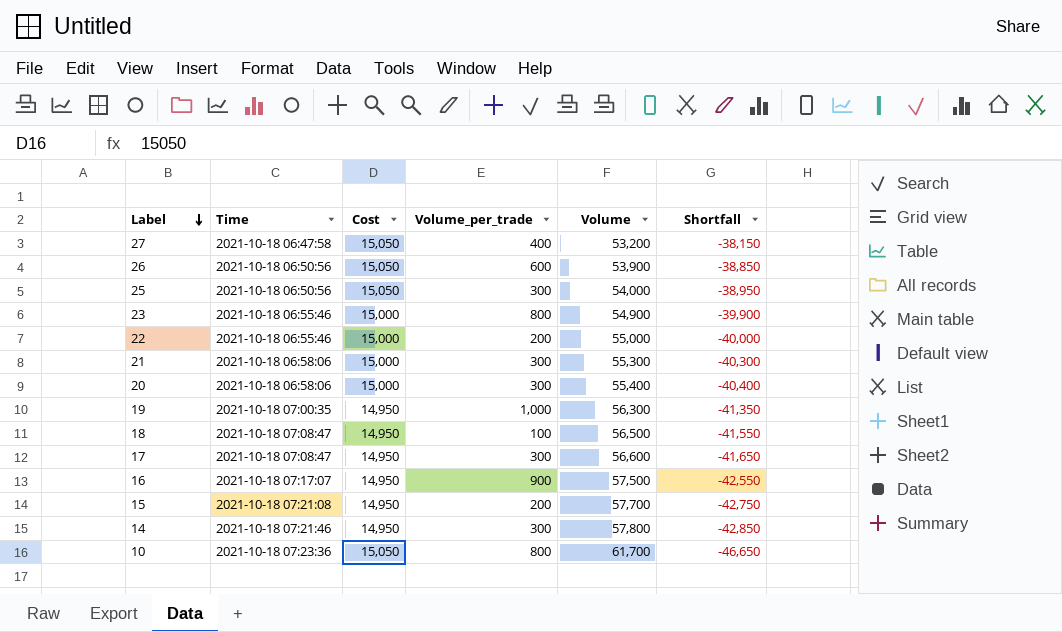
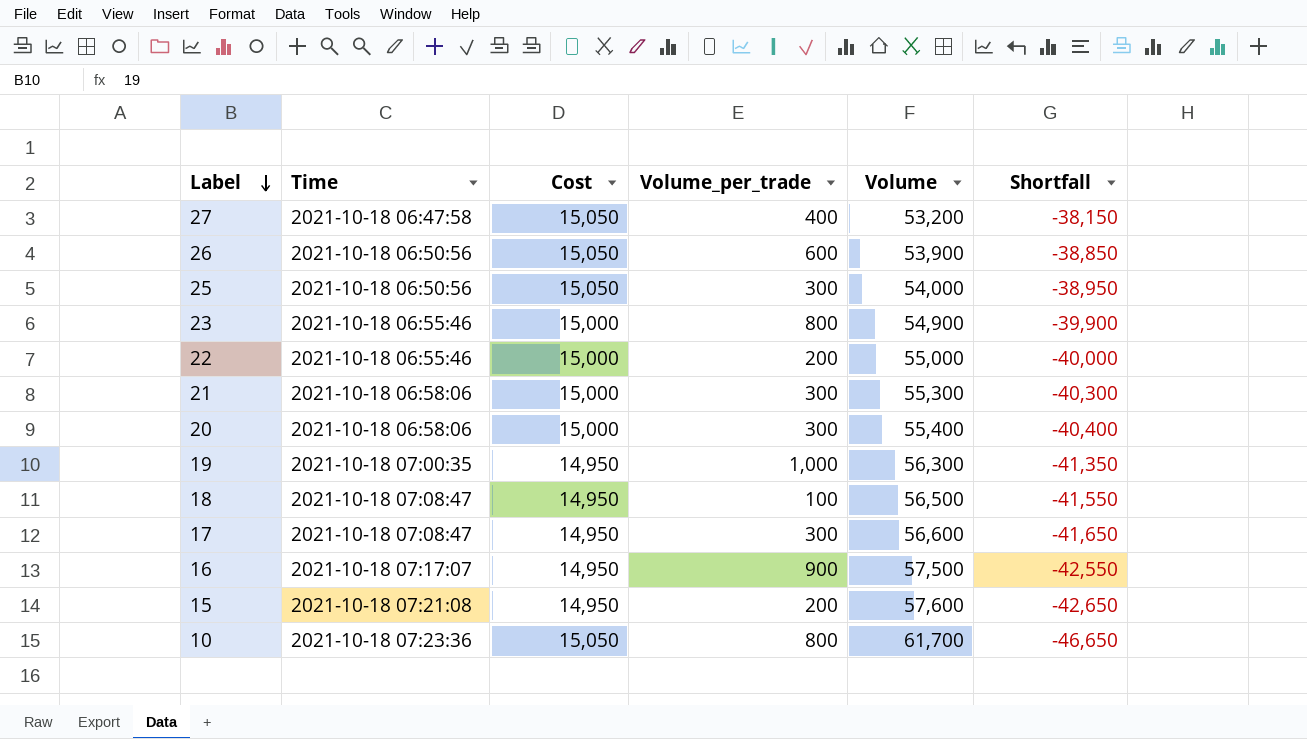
row 14: 2021-10-18 07:21:46 | 14,950 | 300 | 57,800 | -42,850 -> none
15 | Volume: 57,700 -> 57,600
15 | Shortfall: -42,750 -> -42,650

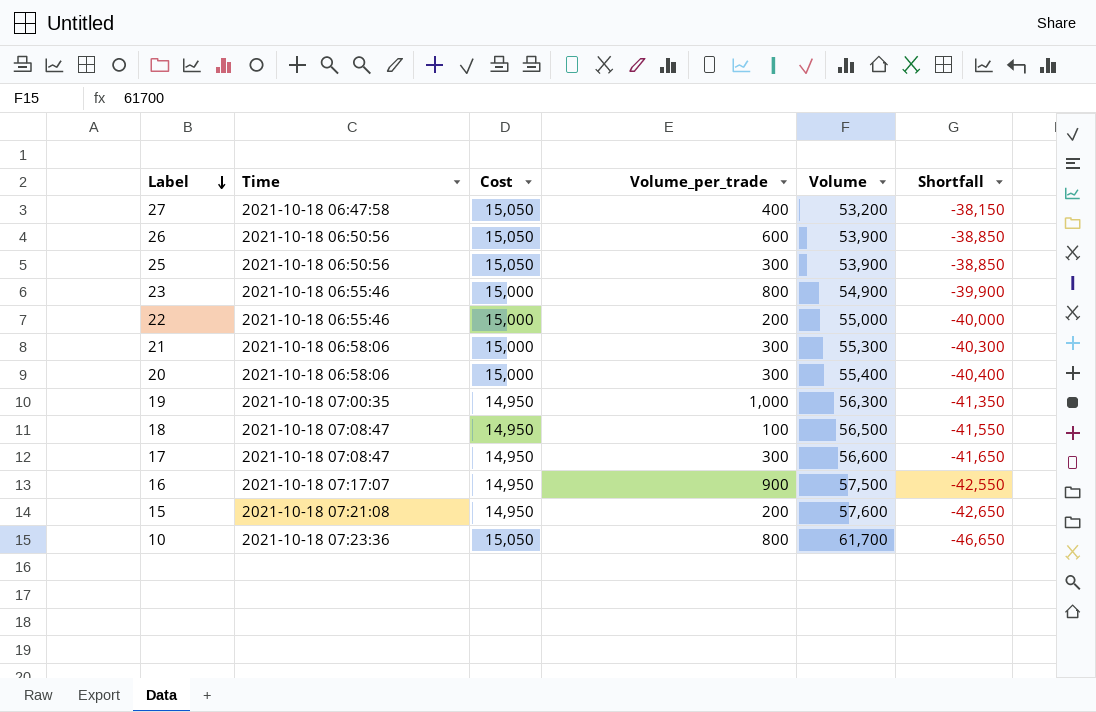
25 | Volume: 54,000 -> 53,900
25 | Shortfall: -38,950 -> -38,850

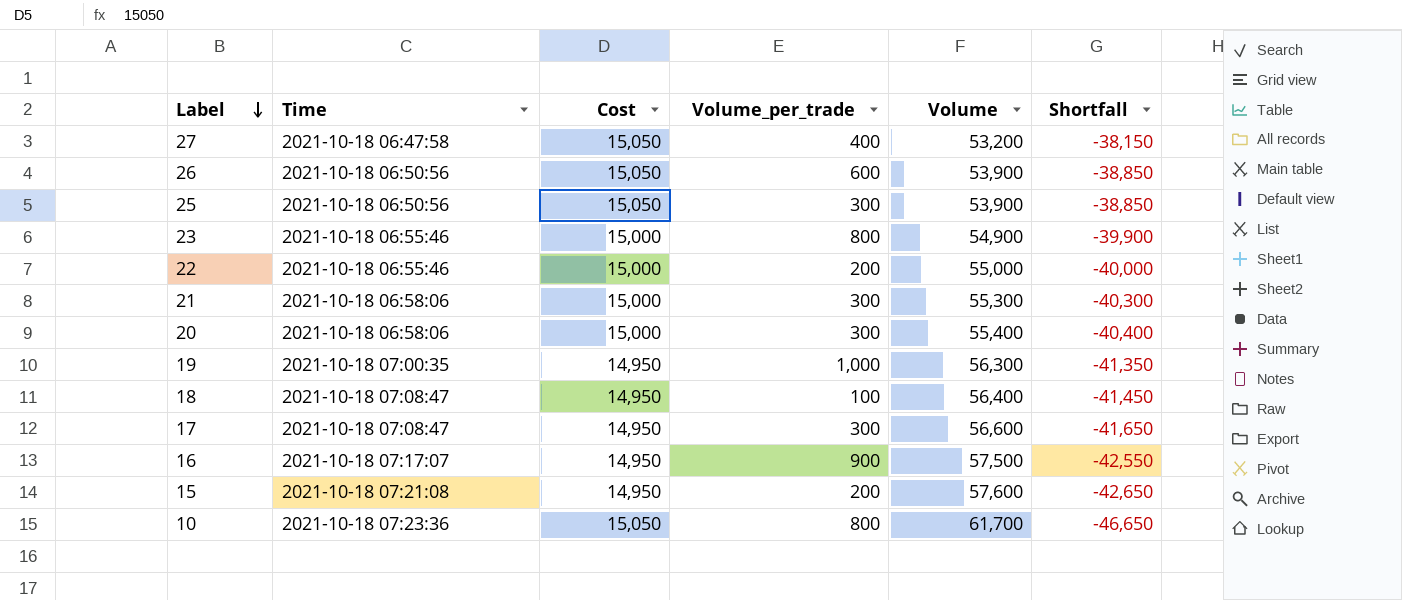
18 | Volume: 56,500 -> 56,400
18 | Shortfall: -41,550 -> -41,450

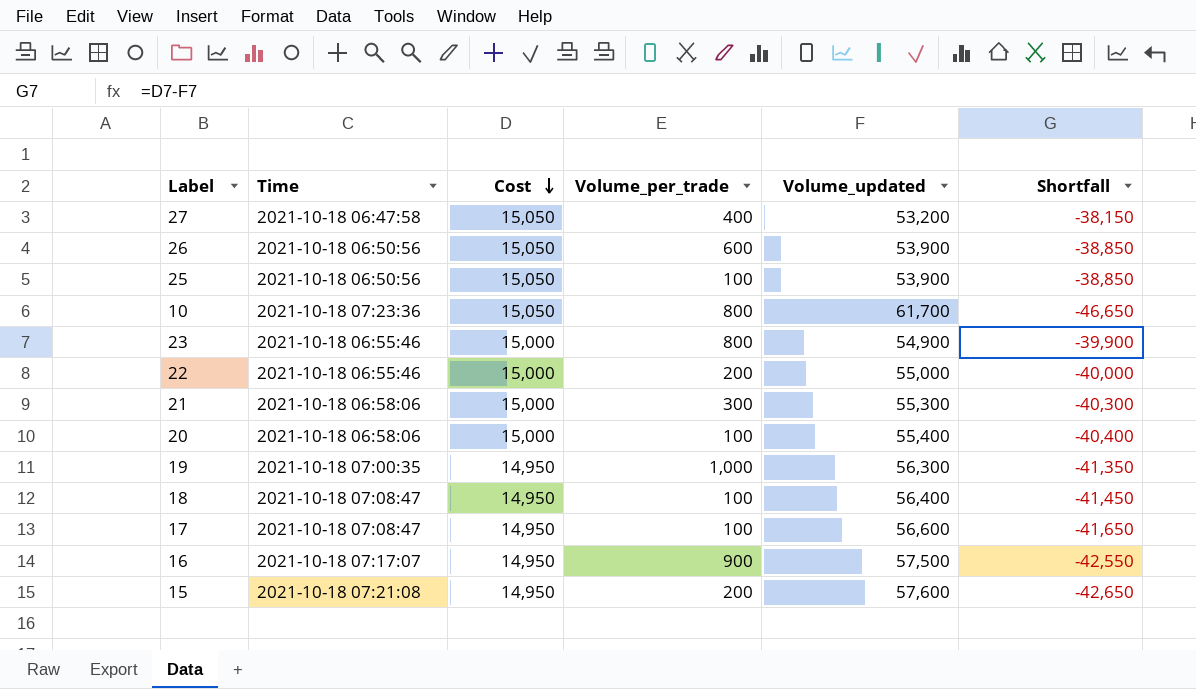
row order: Label descending -> Cost descending
column name: Volume -> Volume_updated
25 | Volume_per_trade: 300 -> 100
20 | Volume_per_trade: 300 -> 100
17 | Volume_per_trade: 300 -> 100

